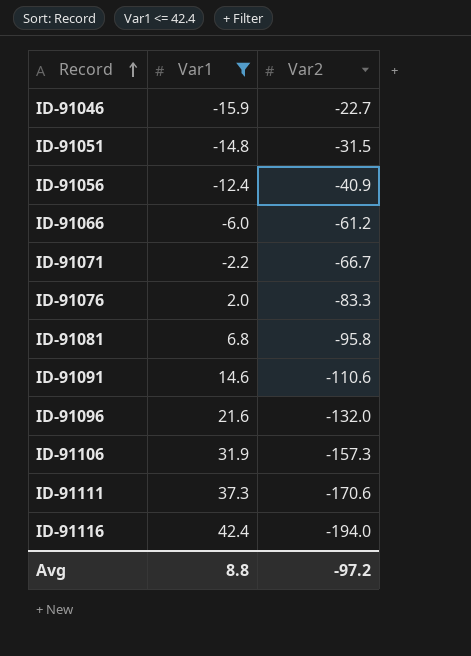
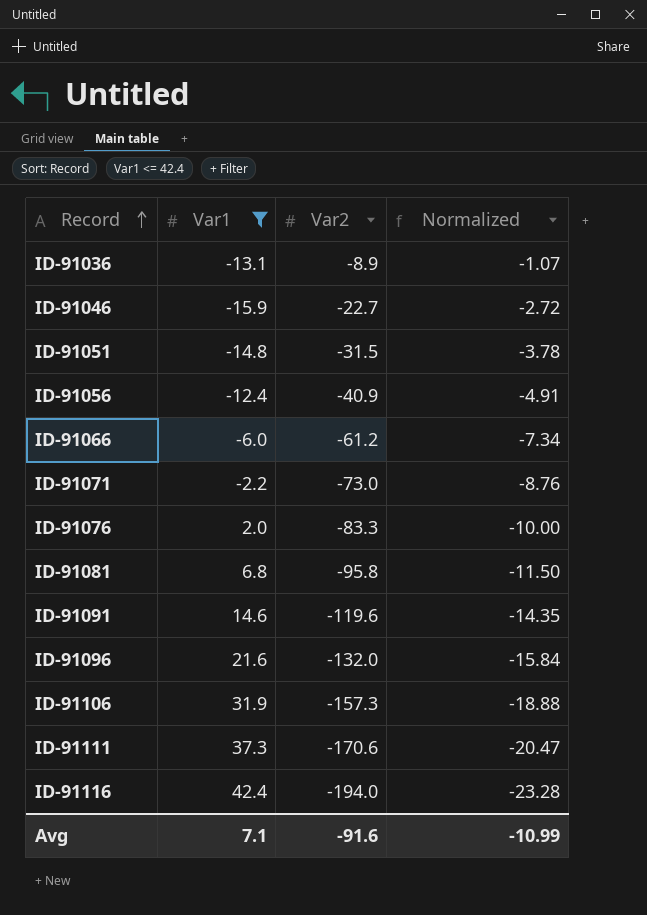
column Normalized | formula: none -> [Var2] * 0.12
row ID-91036: none -> -13.1 | -8.9 | -1.07
ID-91071 | Var2: -66.7 -> -73.0
ID-91091 | Var2: -110.6 -> -119.6
Avg | Var1: 8.8 -> 7.1
Avg | Var2: -97.2 -> -91.6

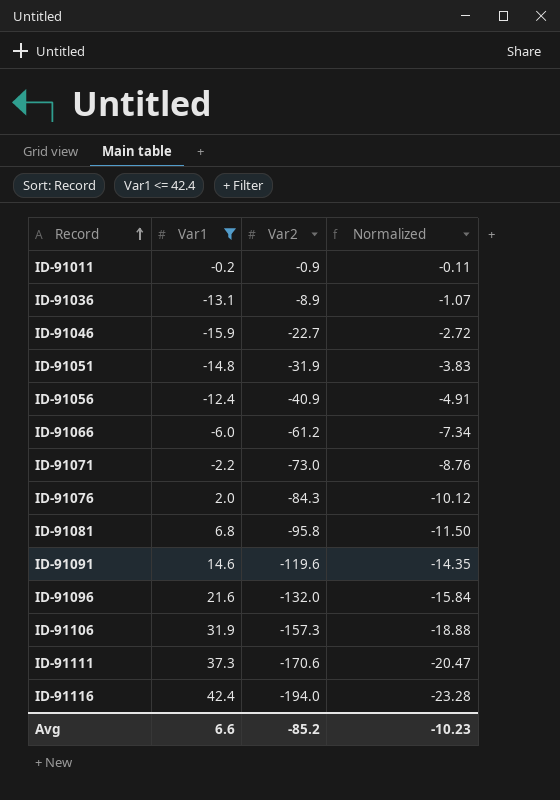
row ID-91011: none -> -0.2 | -0.9 | -0.11
ID-91051 | Var2: -31.5 -> -31.9
ID-91051 | Normalized: -3.78 -> -3.83
ID-91076 | Var2: -83.3 -> -84.3
ID-91076 | Normalized: -10.00 -> -10.12
Avg | Var1: 7.1 -> 6.6
Avg | Var2: -91.6 -> -85.2
Avg | Normalized: -10.99 -> -10.23

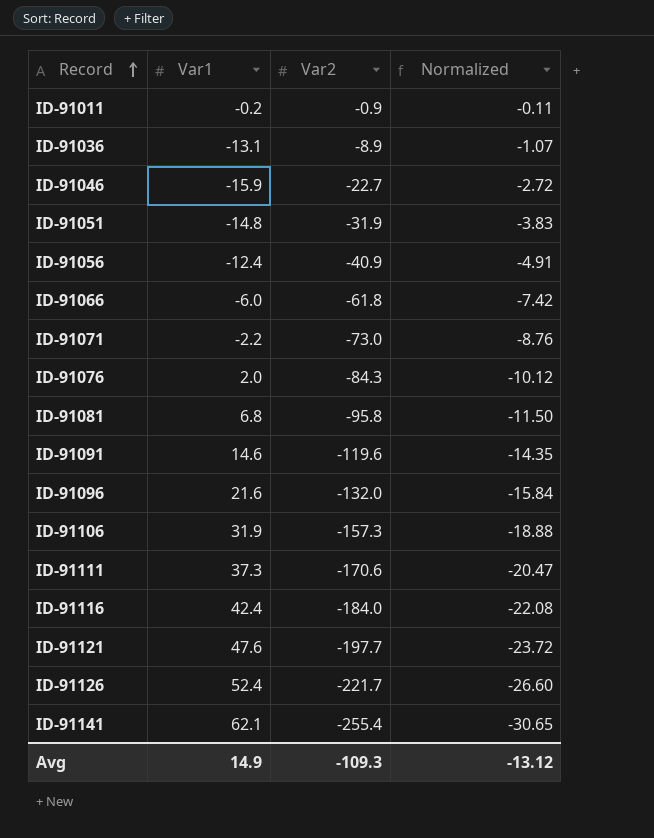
filter: Var1 <= 42.4 -> none
ID-91066 | Var2: -61.2 -> -61.8
ID-91066 | Normalized: -7.34 -> -7.42
ID-91116 | Var2: -194.0 -> -184.0
ID-91116 | Normalized: -23.28 -> -22.08
Avg | Var1: 6.6 -> 14.9
Avg | Var2: -85.2 -> -109.3
Avg | Normalized: -10.23 -> -13.12

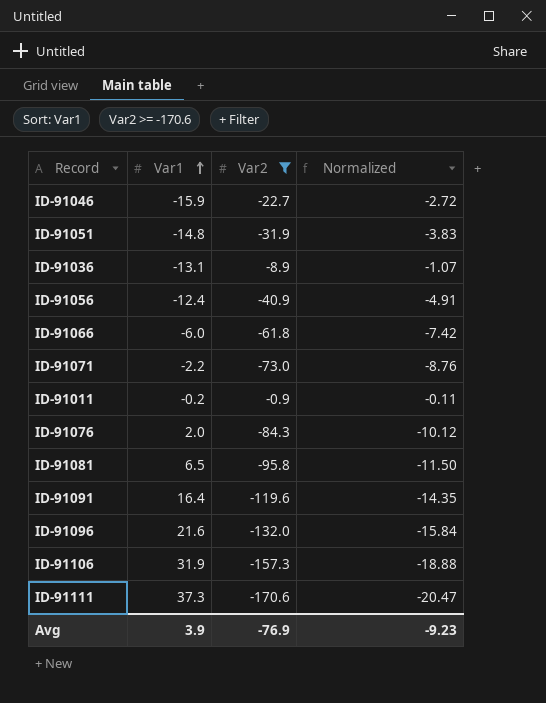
filter: none -> Var2 >= -170.6
row order: Record ascending -> Var1 ascending
ID-91081 | Var1: 6.8 -> 6.5
ID-91091 | Var1: 14.6 -> 16.4
Avg | Var1: 14.9 -> 3.9
Avg | Var2: -109.3 -> -76.9
Avg | Normalized: -13.12 -> -9.23

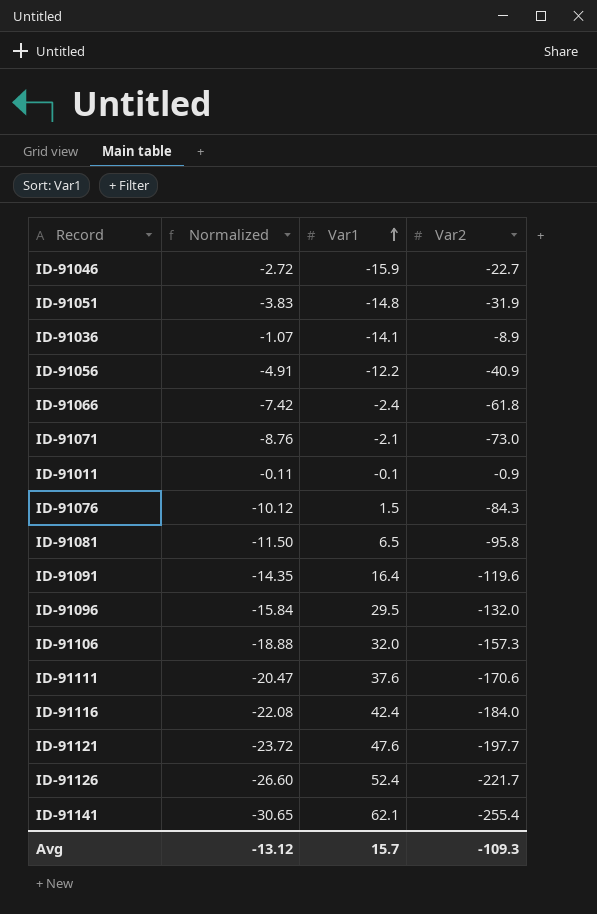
filter: Var2 >= -170.6 -> none
column Normalized | position: 4 -> 2
ID-91036 | Var1: -13.1 -> -14.1
ID-91056 | Var1: -12.4 -> -12.2
ID-91066 | Var1: -6.0 -> -2.4
ID-91071 | Var1: -2.2 -> -2.1
ID-91011 | Var1: -0.2 -> -0.1
ID-91076 | Var1: 2.0 -> 1.5
ID-91096 | Var1: 21.6 -> 29.5
ID-91106 | Var1: 31.9 -> 32.0
ID-91111 | Var1: 37.3 -> 37.6
Avg | Normalized: -9.23 -> -13.12
Avg | Var1: 3.9 -> 15.7
Avg | Var2: -76.9 -> -109.3

